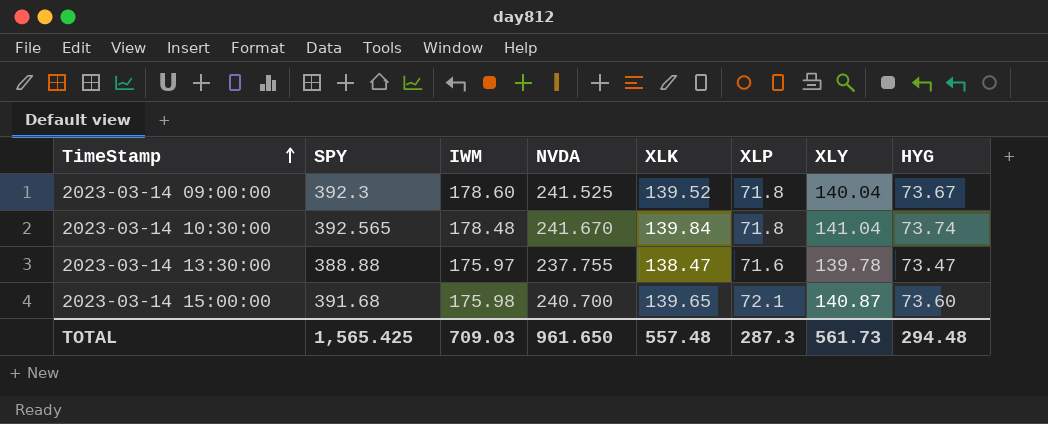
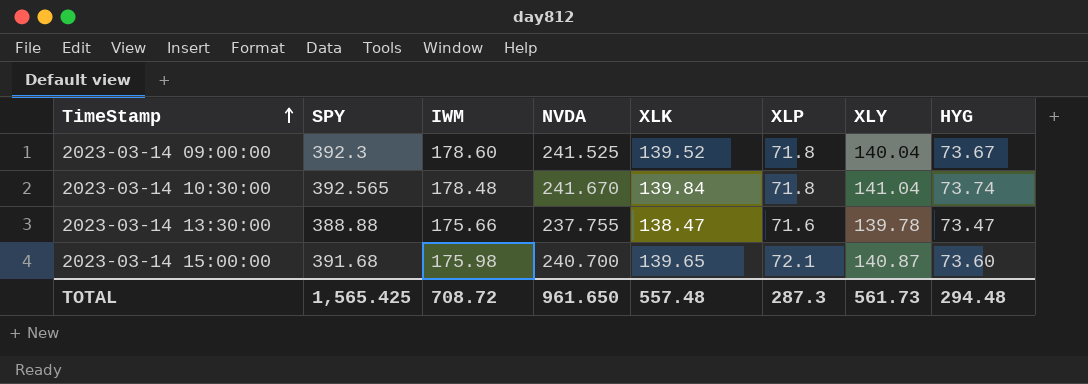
2023-03-14 13:30:00 | IWM: 175.97 -> 175.66
TOTAL | IWM: 709.03 -> 708.72

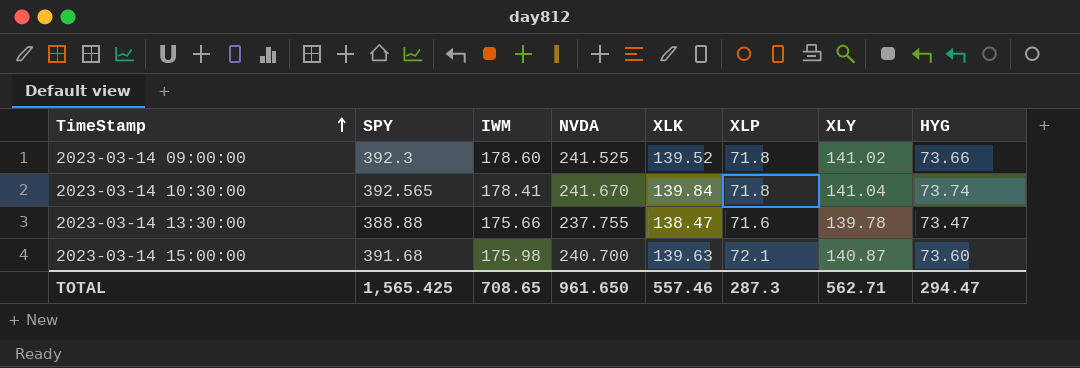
2023-03-14 09:00:00 | XLY: 140.04 -> 141.02
2023-03-14 09:00:00 | HYG: 73.67 -> 73.66
2023-03-14 10:30:00 | IWM: 178.48 -> 178.41
2023-03-14 15:00:00 | XLK: 139.65 -> 139.63
TOTAL | IWM: 708.72 -> 708.65
TOTAL | XLK: 557.48 -> 557.46
TOTAL | XLY: 561.73 -> 562.71
TOTAL | HYG: 294.48 -> 294.47

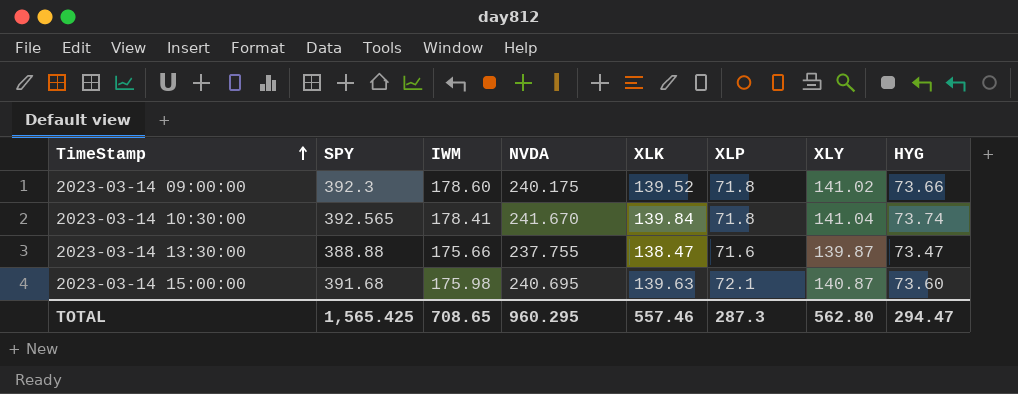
2023-03-14 09:00:00 | NVDA: 241.525 -> 240.175
2023-03-14 13:30:00 | XLY: 139.78 -> 139.87
2023-03-14 15:00:00 | NVDA: 240.700 -> 240.695
TOTAL | NVDA: 961.650 -> 960.295
TOTAL | XLY: 562.71 -> 562.80

